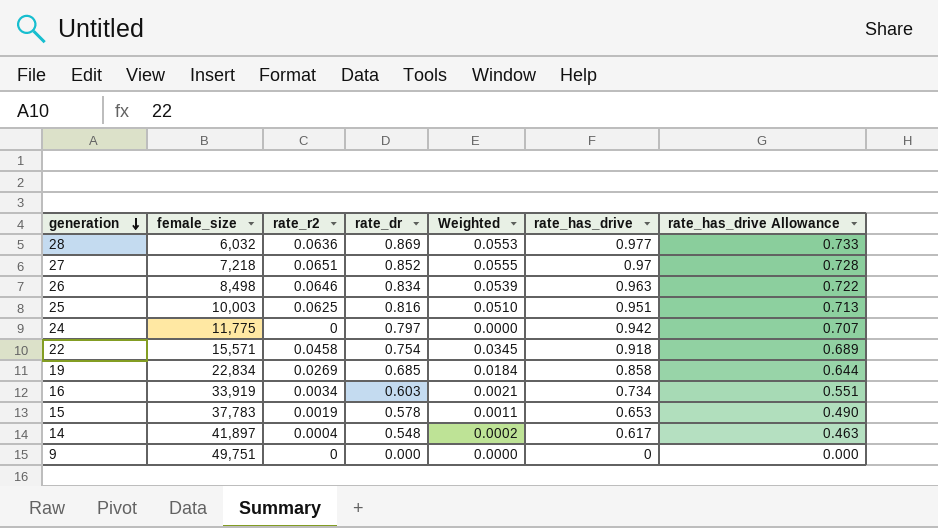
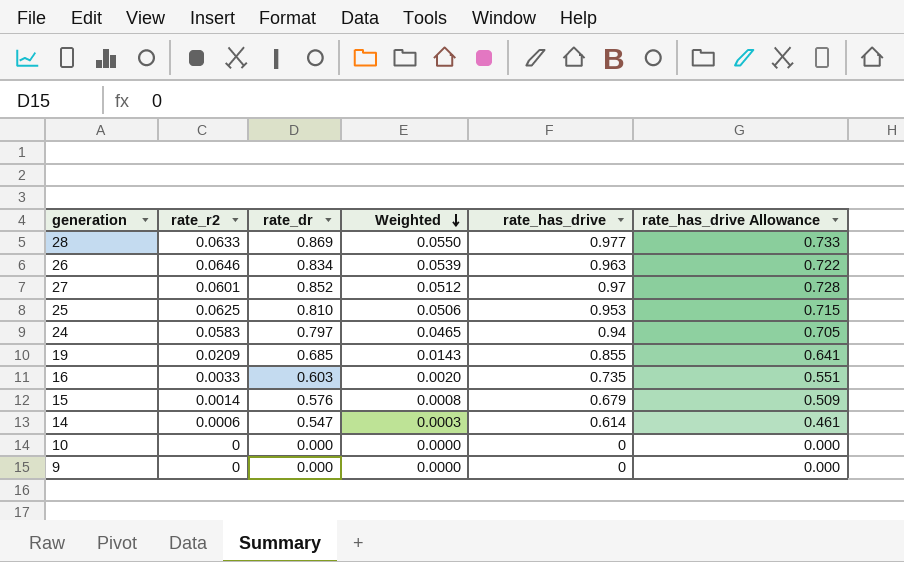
row order: generation descending -> Weighted descending
column female_size | position: 2 -> none
row 22: 15,571 | 0.0458 | 0.754 | 0.0345 | 0.918 | 0.689 -> none
28 | rate_r2: 0.0636 -> 0.0633
28 | Weighted: 0.0553 -> 0.0550
27 | rate_r2: 0.0651 -> 0.0601
27 | Weighted: 0.0555 -> 0.0512
25 | rate_dr: 0.816 -> 0.810
25 | Weighted: 0.0510 -> 0.0506
25 | rate_has_drive: 0.951 -> 0.953
25 | rate_has_drive Allowance: 0.713 -> 0.715
24 | rate_r2: 0 -> 0.0583
24 | Weighted: 0.0000 -> 0.0465
24 | rate_has_drive: 0.942 -> 0.94
24 | rate_has_drive Allowance: 0.707 -> 0.705
19 | rate_r2: 0.0269 -> 0.0209
19 | Weighted: 0.0184 -> 0.0143
19 | rate_has_drive: 0.858 -> 0.855
19 | rate_has_drive Allowance: 0.644 -> 0.641
16 | rate_r2: 0.0034 -> 0.0033
16 | Weighted: 0.0021 -> 0.0020
16 | rate_has_drive: 0.734 -> 0.735
15 | rate_r2: 0.0019 -> 0.0014
15 | rate_dr: 0.578 -> 0.576
15 | Weighted: 0.0011 -> 0.0008
15 | rate_has_drive: 0.653 -> 0.679
15 | rate_has_drive Allowance: 0.490 -> 0.509
14 | rate_r2: 0.0004 -> 0.0006
14 | rate_dr: 0.548 -> 0.547
14 | Weighted: 0.0002 -> 0.0003
14 | rate_has_drive: 0.617 -> 0.614
14 | rate_has_drive Allowance: 0.463 -> 0.461
row 10: none -> 0 | 0.000 | 0.0000 | 0 | 0.000

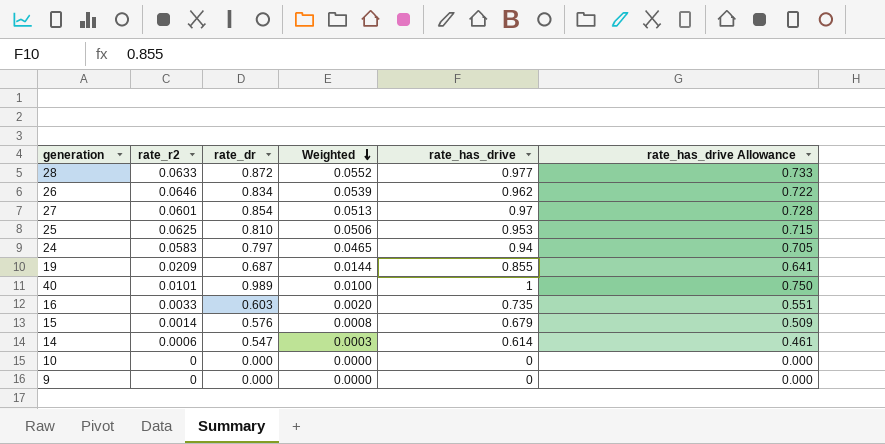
28 | rate_dr: 0.869 -> 0.872
28 | Weighted: 0.0550 -> 0.0552
26 | rate_has_drive: 0.963 -> 0.962
27 | rate_dr: 0.852 -> 0.854
27 | Weighted: 0.0512 -> 0.0513
19 | rate_dr: 0.685 -> 0.687
19 | Weighted: 0.0143 -> 0.0144
row 40: none -> 0.0101 | 0.989 | 0.0100 | 1 | 0.750

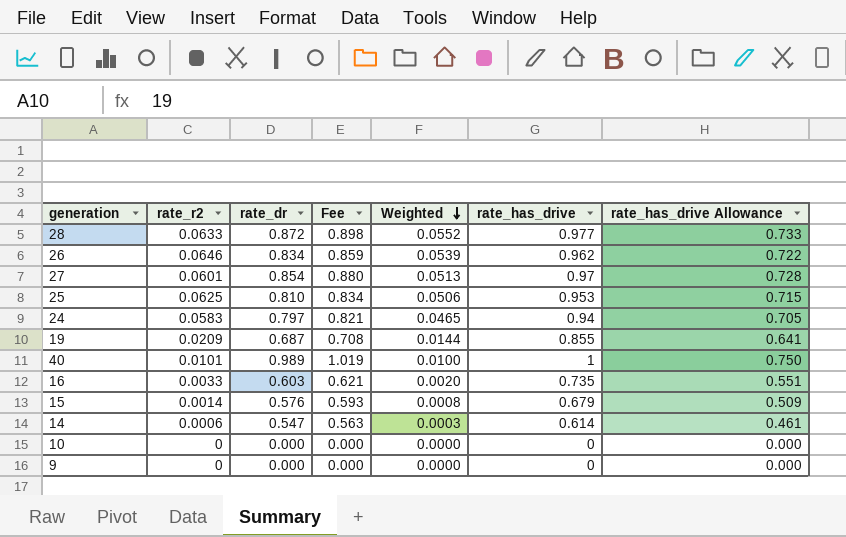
column Fee | formula: none -> [rate_dr] * 1.03

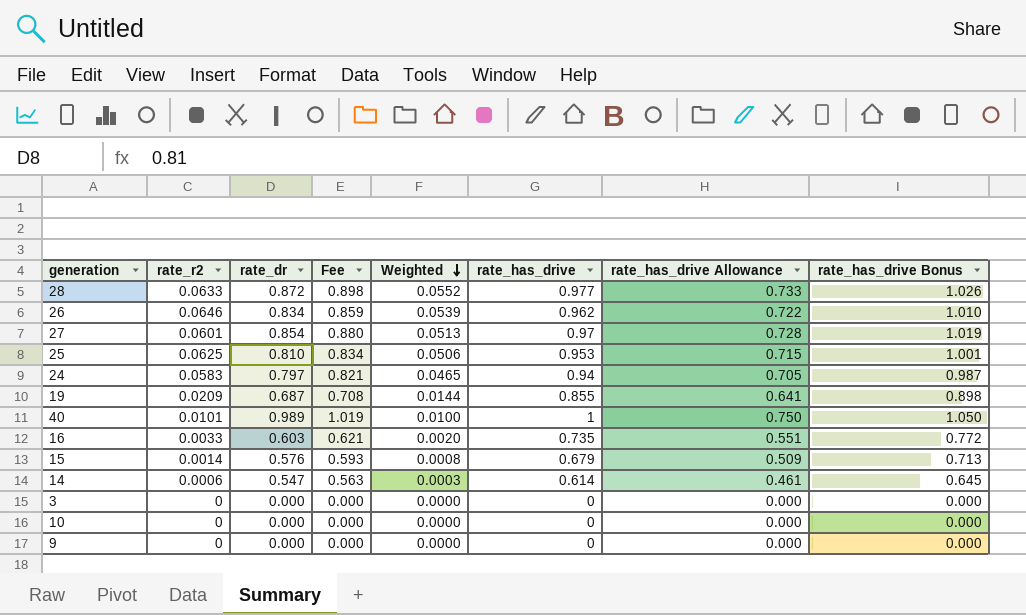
column rate_has_drive Bonus | formula: none -> [rate_has_drive] * 1.05
row 3: none -> 0 | 0.000 | 0.000 | 0.0000 | 0 | 0.000 | 0.000

